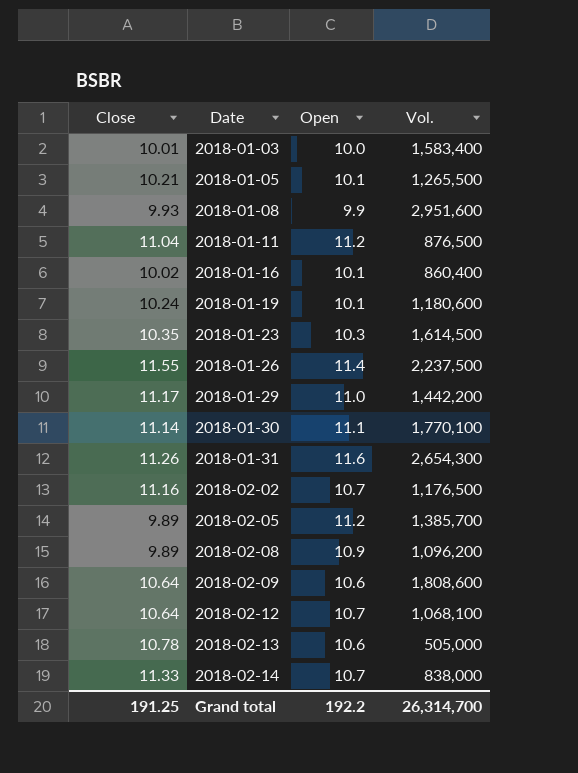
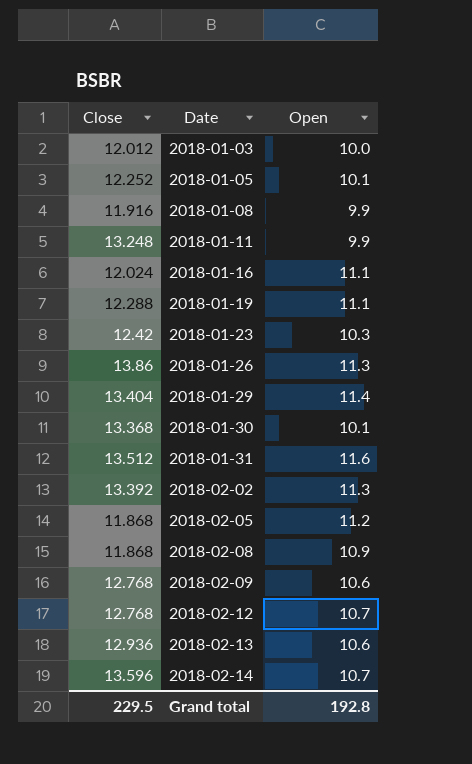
column Vol. | position: 4 -> none
2018-01-03 | Close: 10.01 -> 12.012
2018-01-05 | Close: 10.21 -> 12.252
2018-01-08 | Close: 9.93 -> 11.916
2018-01-11 | Close: 11.04 -> 13.248
2018-01-11 | Open: 11.2 -> 9.9
2018-01-16 | Close: 10.02 -> 12.024
2018-01-16 | Open: 10.1 -> 11.1
2018-01-19 | Close: 10.24 -> 12.288
2018-01-19 | Open: 10.1 -> 11.1
2018-01-23 | Close: 10.35 -> 12.42
2018-01-26 | Close: 11.55 -> 13.86
2018-01-26 | Open: 11.4 -> 11.3
2018-01-29 | Close: 11.17 -> 13.404
2018-01-29 | Open: 11.0 -> 11.4
2018-01-30 | Close: 11.14 -> 13.368
2018-01-30 | Open: 11.1 -> 10.1
2018-01-31 | Close: 11.26 -> 13.512
2018-02-02 | Close: 11.16 -> 13.392
2018-02-02 | Open: 10.7 -> 11.3
2018-02-05 | Close: 9.89 -> 11.868
2018-02-08 | Close: 9.89 -> 11.868
2018-02-09 | Close: 10.64 -> 12.768
2018-02-12 | Close: 10.64 -> 12.768
2018-02-13 | Close: 10.78 -> 12.936
2018-02-14 | Close: 11.33 -> 13.596
Grand total | Close: 191.25 -> 229.5
Grand total | Open: 192.2 -> 192.8

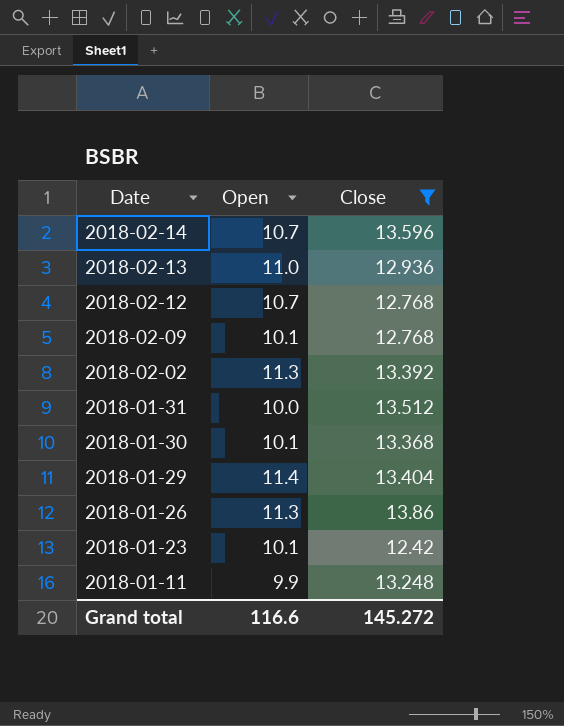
filter: none -> Close >= 12.42
row order: Date ascending -> Date descending
column Close | position: 1 -> 3
2018-02-13 | Open: 10.6 -> 11.0
2018-02-09 | Open: 10.6 -> 10.1
2018-01-31 | Open: 11.6 -> 10.0
2018-01-23 | Open: 10.3 -> 10.1
Grand total | Open: 192.8 -> 116.6
Grand total | Close: 229.5 -> 145.272

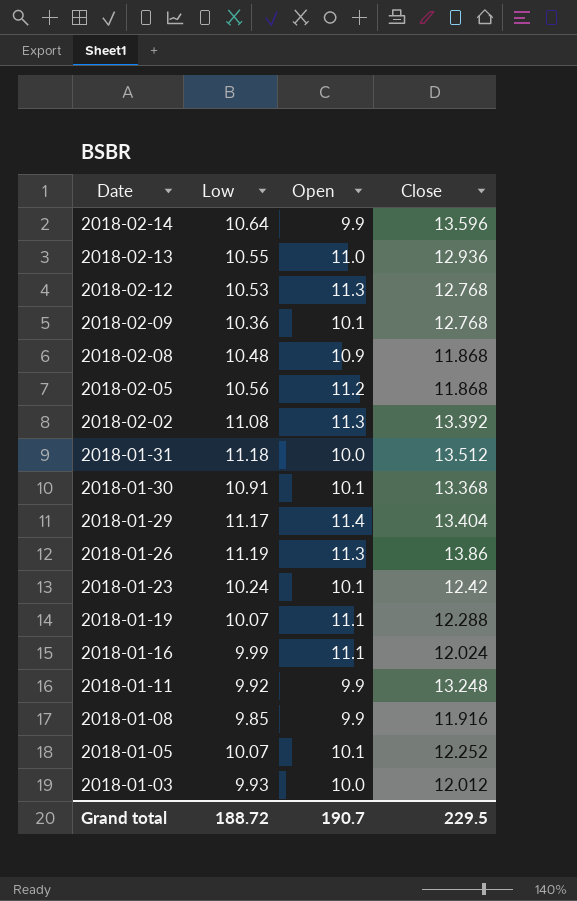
filter: Close >= 12.42 -> none
column Low | position: none -> 2
2018-02-14 | Open: 10.7 -> 9.9
2018-02-12 | Open: 10.7 -> 11.3
Grand total | Open: 116.6 -> 190.7
Grand total | Close: 145.272 -> 229.5

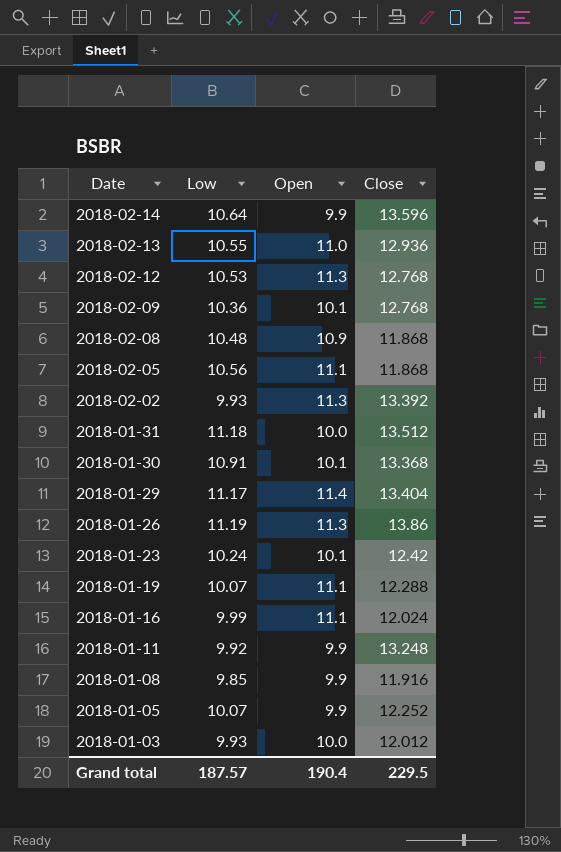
2018-02-05 | Open: 11.2 -> 11.1
2018-02-02 | Low: 11.08 -> 9.93
2018-01-05 | Open: 10.1 -> 9.9
Grand total | Low: 188.72 -> 187.57
Grand total | Open: 190.7 -> 190.4

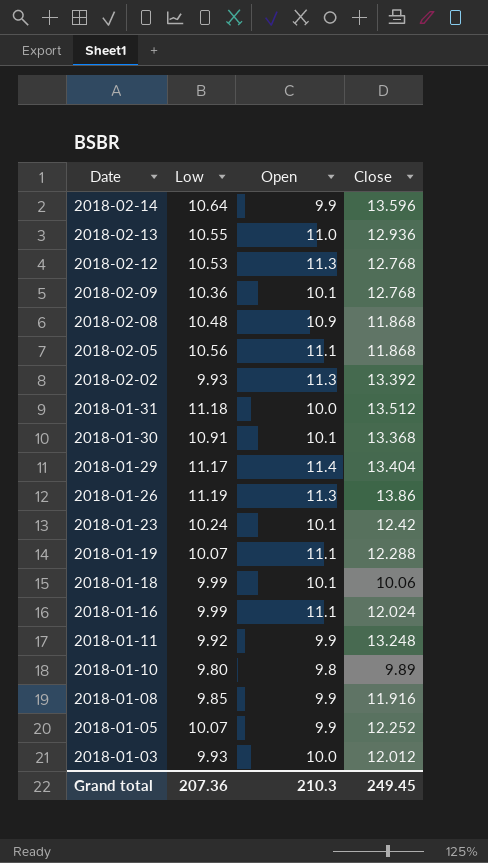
row 2018-01-18: none -> 9.99 | 10.1 | 10.06
row 2018-01-10: none -> 9.80 | 9.8 | 9.89
Grand total | Low: 187.57 -> 207.36
Grand total | Open: 190.4 -> 210.3
Grand total | Close: 229.5 -> 249.45

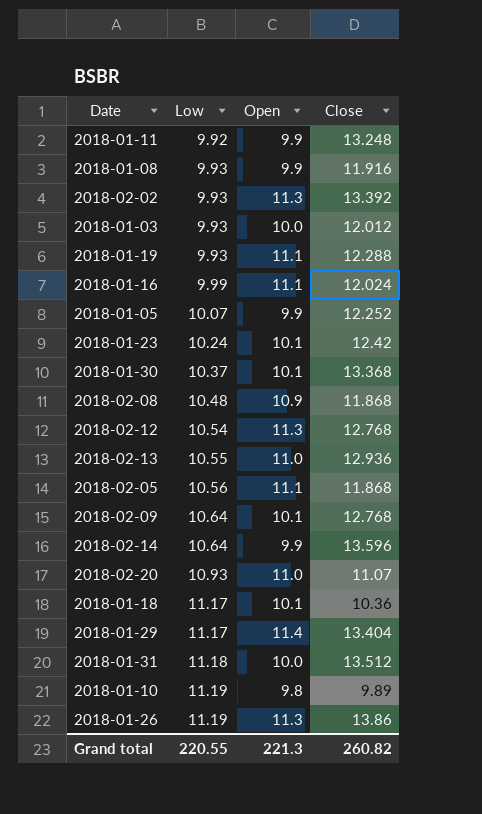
row order: Date descending -> Low ascending
2018-01-08 | Low: 9.85 -> 9.93
2018-01-19 | Low: 10.07 -> 9.93
2018-01-30 | Low: 10.91 -> 10.37
2018-02-12 | Low: 10.53 -> 10.54
2018-02-09 | Low: 10.36 -> 10.64
row 2018-02-20: none -> 10.93 | 11.0 | 11.07
2018-01-18 | Low: 9.99 -> 11.17
2018-01-18 | Close: 10.06 -> 10.36
2018-01-10 | Low: 9.80 -> 11.19
Grand total | Low: 207.36 -> 220.55
Grand total | Open: 210.3 -> 221.3
Grand total | Close: 249.45 -> 260.82

